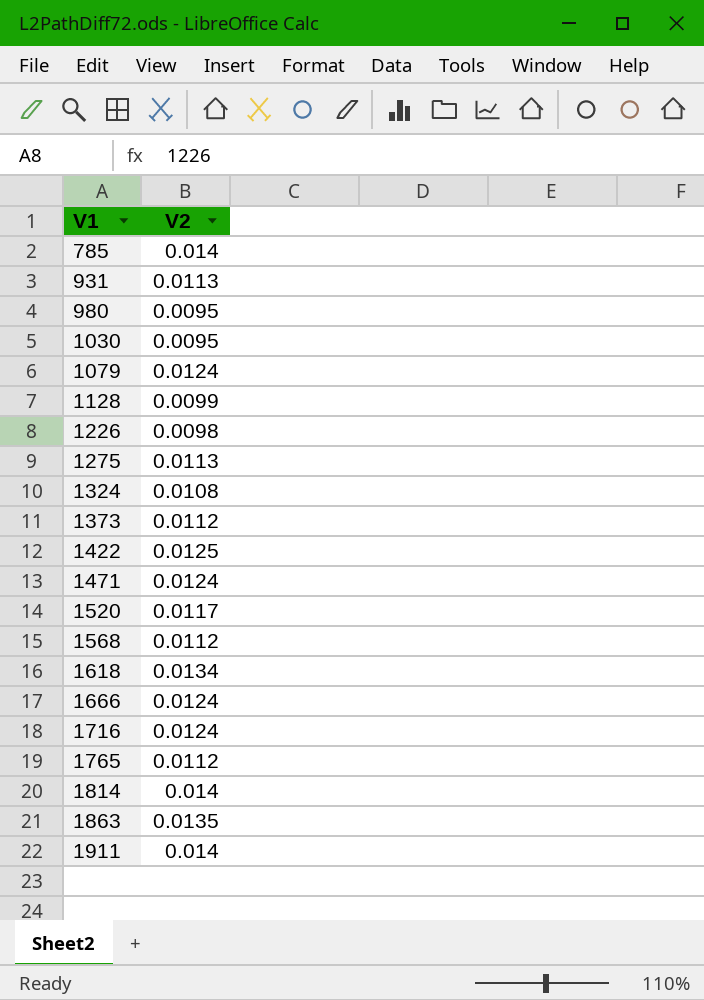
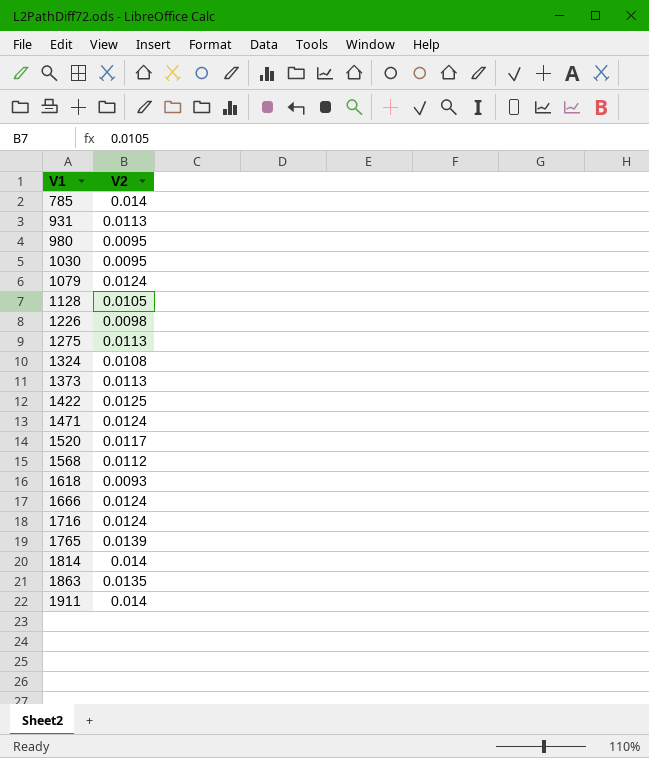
1128 | V2: 0.0099 -> 0.0105
1373 | V2: 0.0112 -> 0.0113
1618 | V2: 0.0134 -> 0.0093
1765 | V2: 0.0112 -> 0.0139

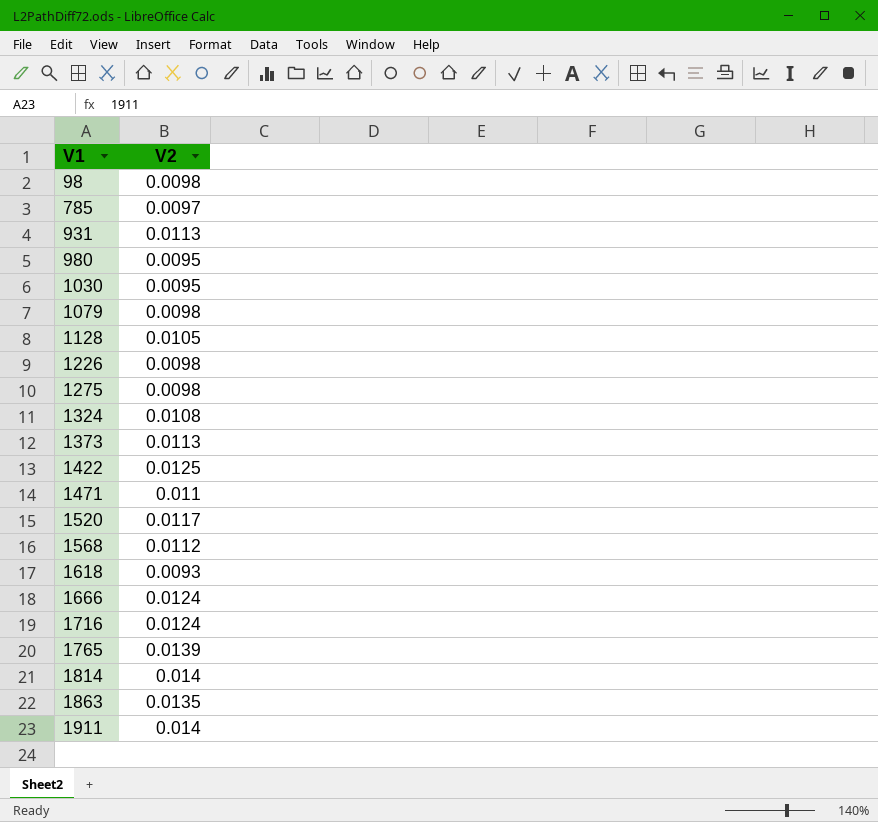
row 98: none -> 0.0098
785 | V2: 0.014 -> 0.0097
1079 | V2: 0.0124 -> 0.0098
1275 | V2: 0.0113 -> 0.0098
1471 | V2: 0.0124 -> 0.011

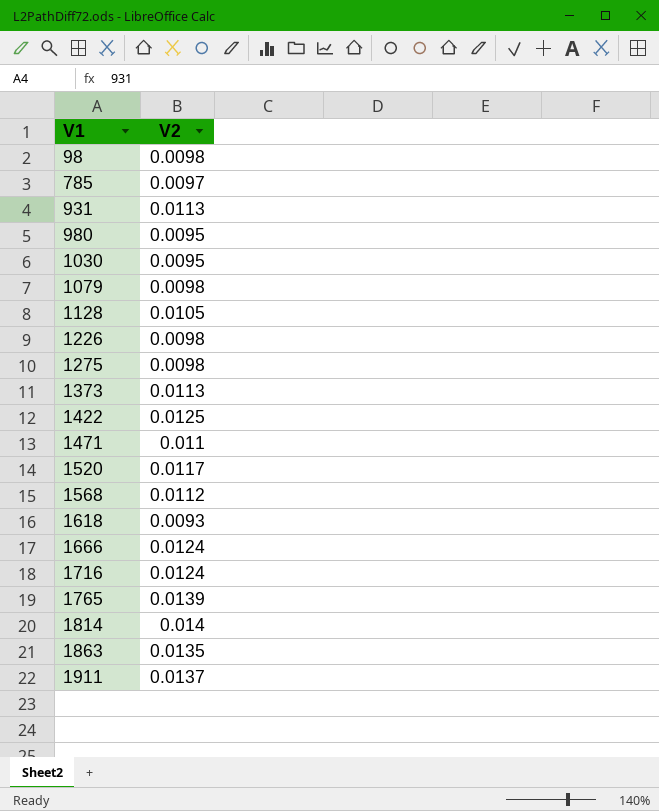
row 1324: 0.0108 -> none
1911 | V2: 0.014 -> 0.0137

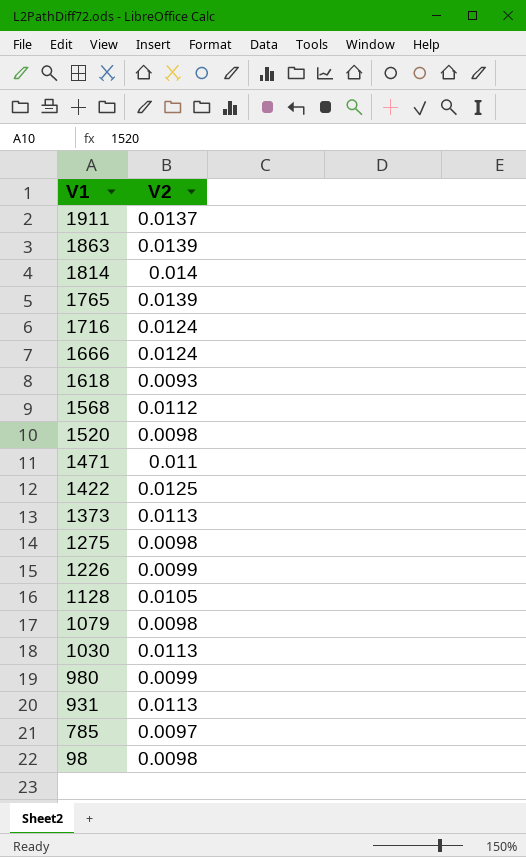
row order: V1 ascending -> V1 descending
1863 | V2: 0.0135 -> 0.0139
1520 | V2: 0.0117 -> 0.0098
1226 | V2: 0.0098 -> 0.0099
1030 | V2: 0.0095 -> 0.0113
980 | V2: 0.0095 -> 0.0099

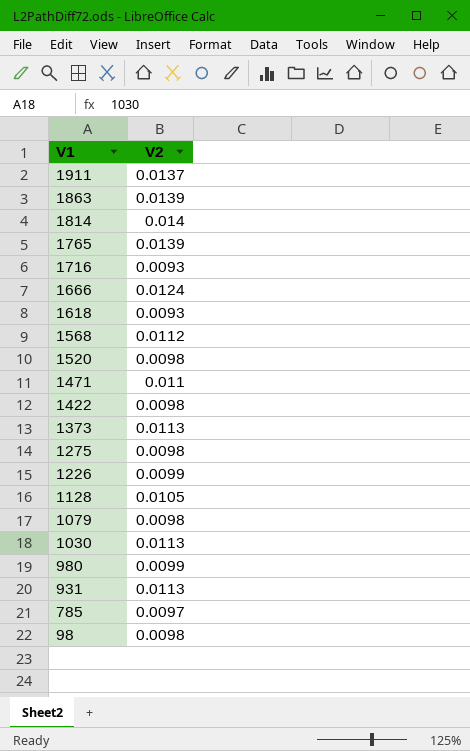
1716 | V2: 0.0124 -> 0.0093
1422 | V2: 0.0125 -> 0.0098

